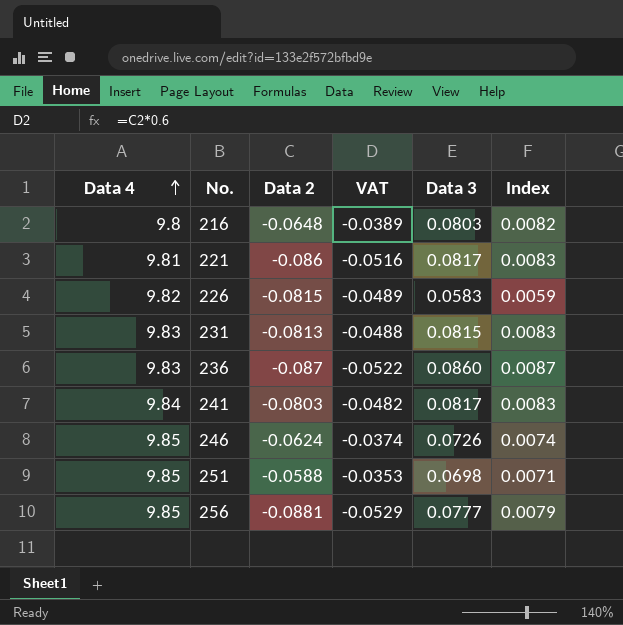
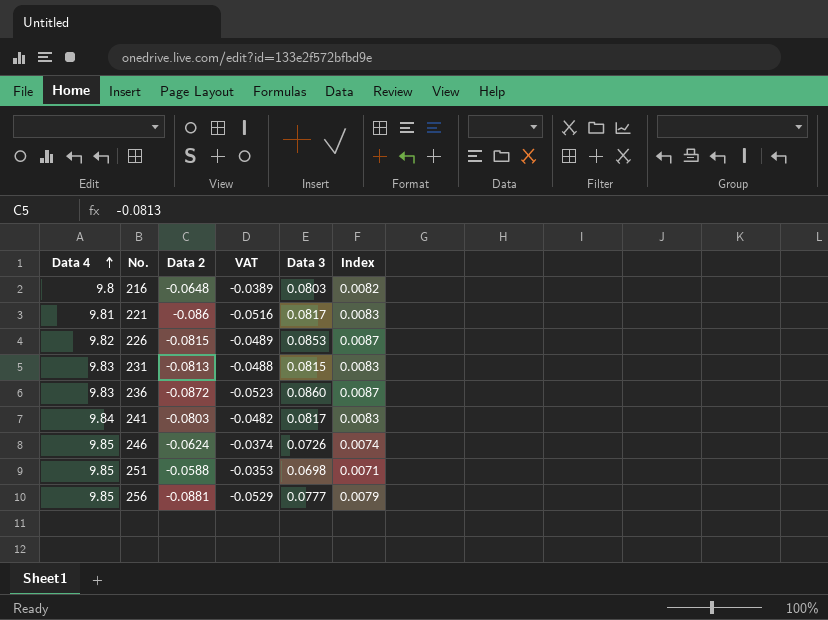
226 | Data 3: 0.0583 -> 0.0853
226 | Index: 0.0059 -> 0.0087
236 | Data 2: -0.087 -> -0.0872
236 | VAT: -0.0522 -> -0.0523

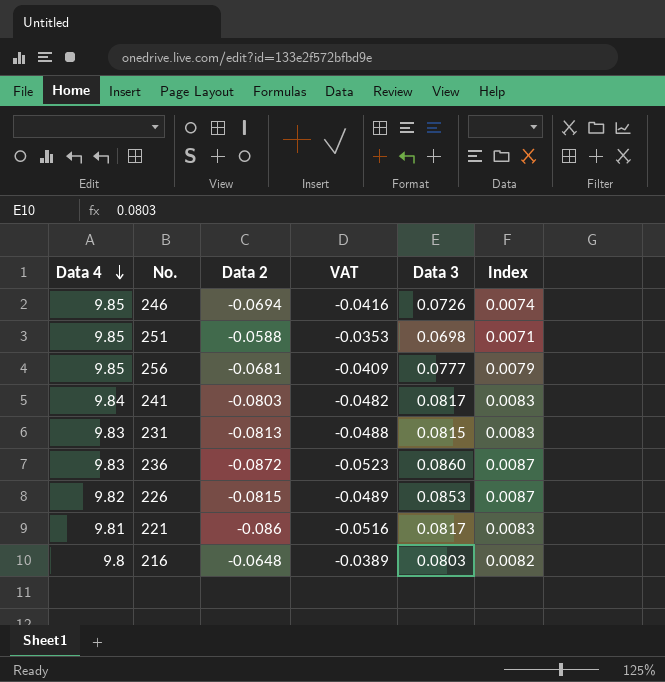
row order: Data 4 ascending -> Data 4 descending
246 | Data 2: -0.0624 -> -0.0694
246 | VAT: -0.0374 -> -0.0416
256 | Data 2: -0.0881 -> -0.0681
256 | VAT: -0.0529 -> -0.0409

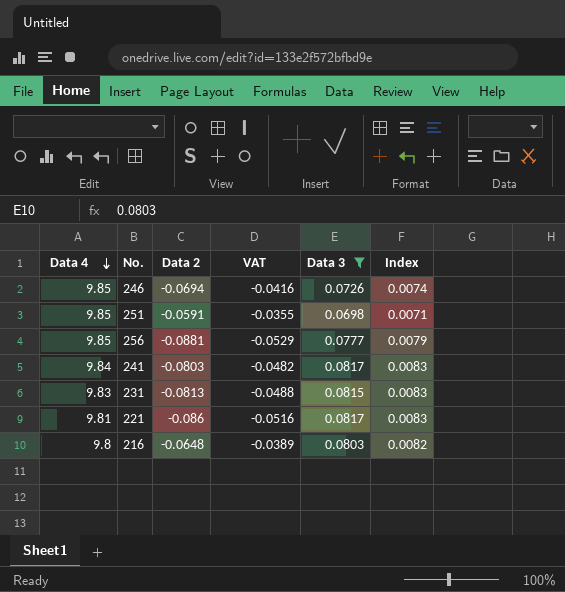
filter: none -> Data 3 <= 0.0817
251 | Data 2: -0.0588 -> -0.0591
251 | VAT: -0.0353 -> -0.0355
256 | Data 2: -0.0681 -> -0.0881
256 | VAT: -0.0409 -> -0.0529

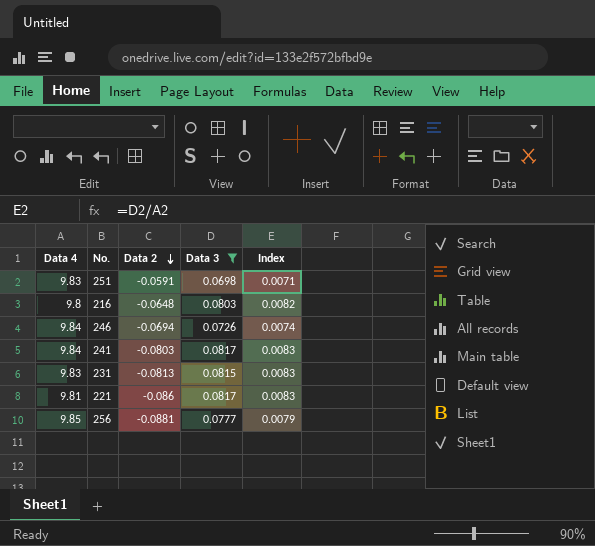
row order: Data 4 descending -> Data 2 descending
column VAT | formula: [Data 2] * 0.6 -> none
251 | Data 4: 9.85 -> 9.83
246 | Data 4: 9.85 -> 9.84

